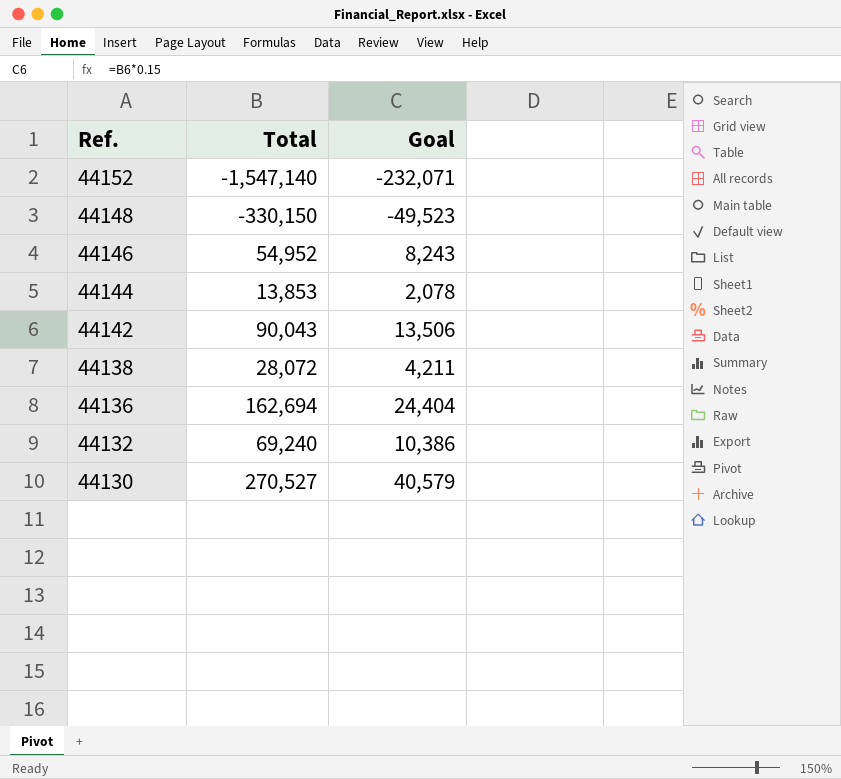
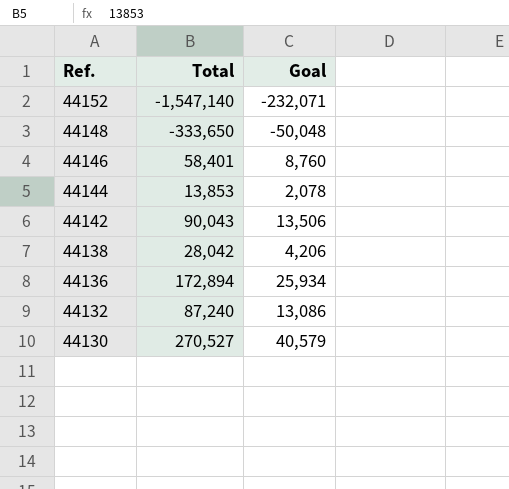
44148 | Total: -330,150 -> -333,650
44148 | Goal: -49,523 -> -50,048
44146 | Total: 54,952 -> 58,401
44146 | Goal: 8,243 -> 8,760
44138 | Total: 28,072 -> 28,042
44138 | Goal: 4,211 -> 4,206
44136 | Total: 162,694 -> 172,894
44136 | Goal: 24,404 -> 25,934
44132 | Total: 69,240 -> 87,240
44132 | Goal: 10,386 -> 13,086

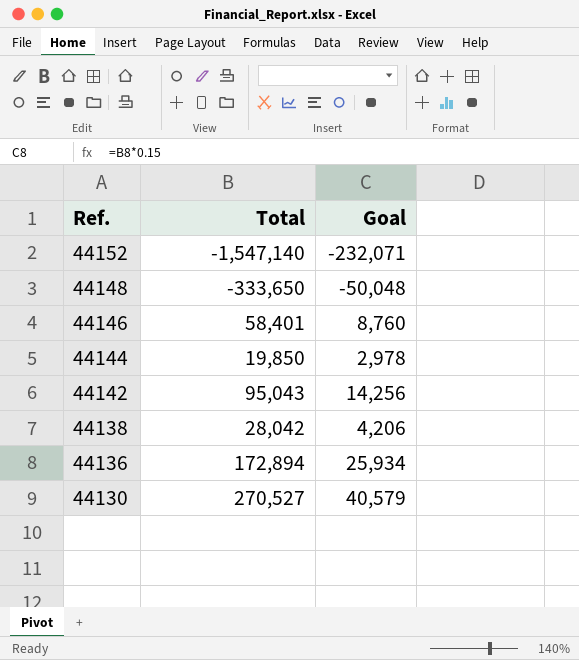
row 44132: 87,240 | 13,086 -> none
44144 | Total: 13,853 -> 19,850
44144 | Goal: 2,078 -> 2,978
44142 | Total: 90,043 -> 95,043
44142 | Goal: 13,506 -> 14,256

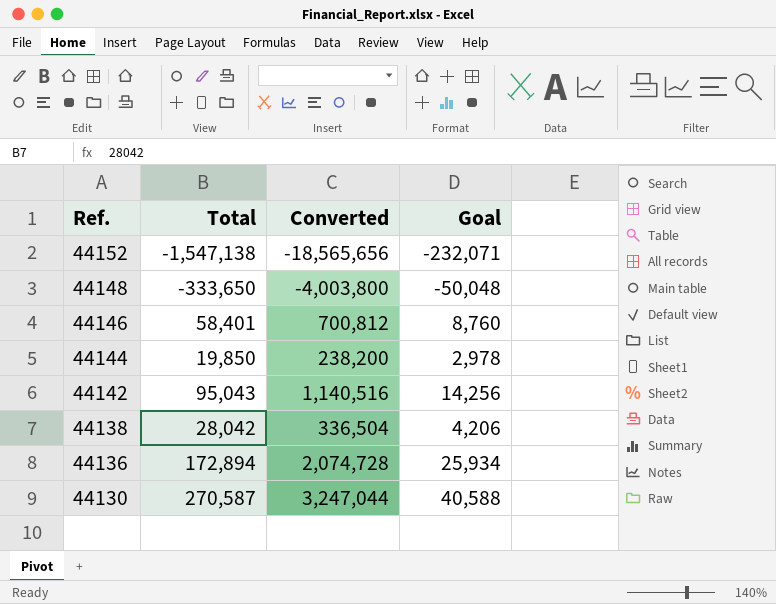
column Converted | formula: none -> [Total] * 12
44152 | Total: -1,547,140 -> -1,547,138
44130 | Total: 270,527 -> 270,587
44130 | Goal: 40,579 -> 40,588

